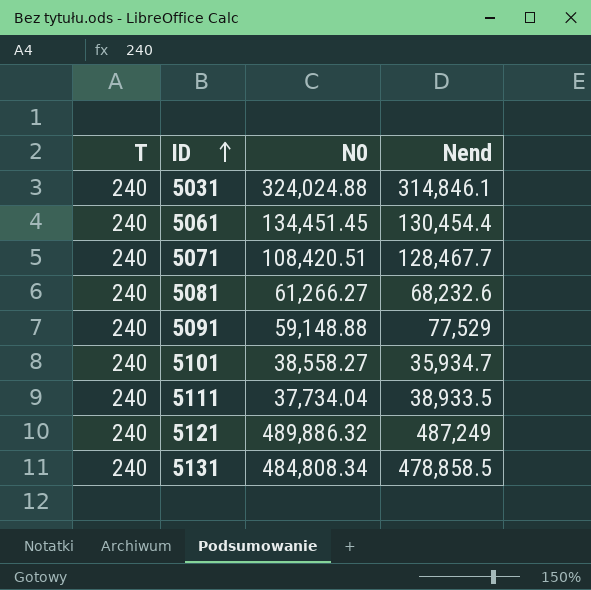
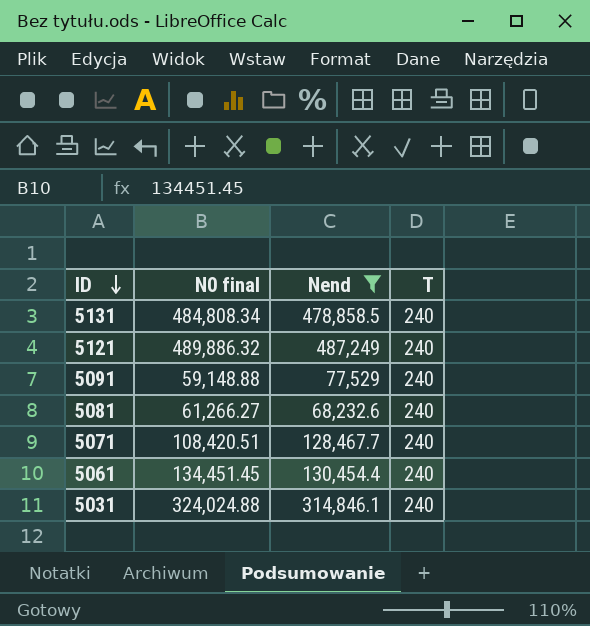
filter: none -> Nend >= 68,232.6
row order: ID ascending -> ID descending
column name: N0 -> N0 final
column T | position: 1 -> 4

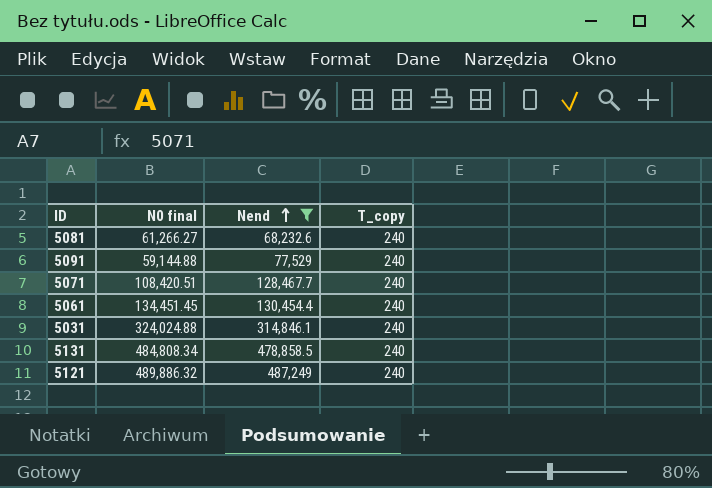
row order: ID descending -> Nend ascending
column name: T -> T_copy
5091 | N0 final: 59,148.88 -> 59,144.88

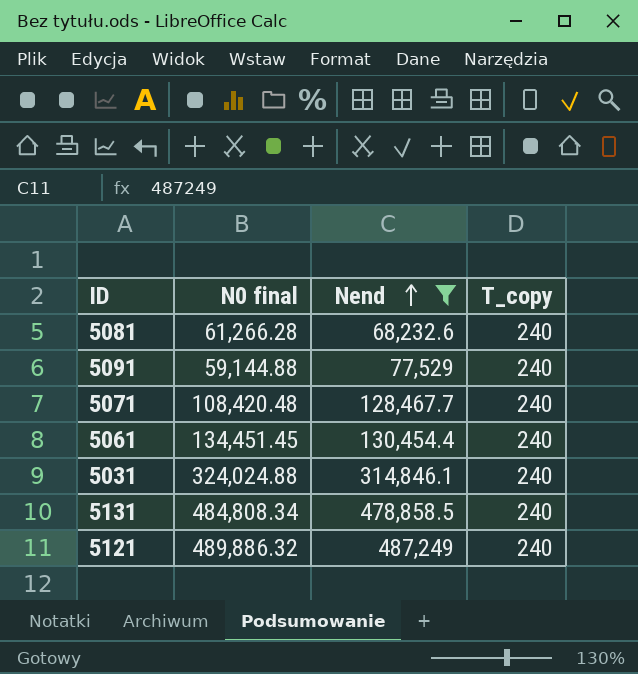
5081 | N0 final: 61,266.27 -> 61,266.28
5071 | N0 final: 108,420.51 -> 108,420.48

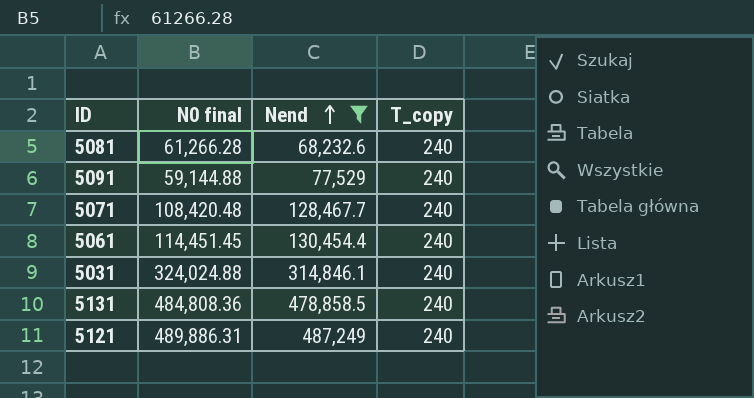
5061 | N0 final: 134,451.45 -> 114,451.45
5131 | N0 final: 484,808.34 -> 484,808.36
5121 | N0 final: 489,886.32 -> 489,886.31

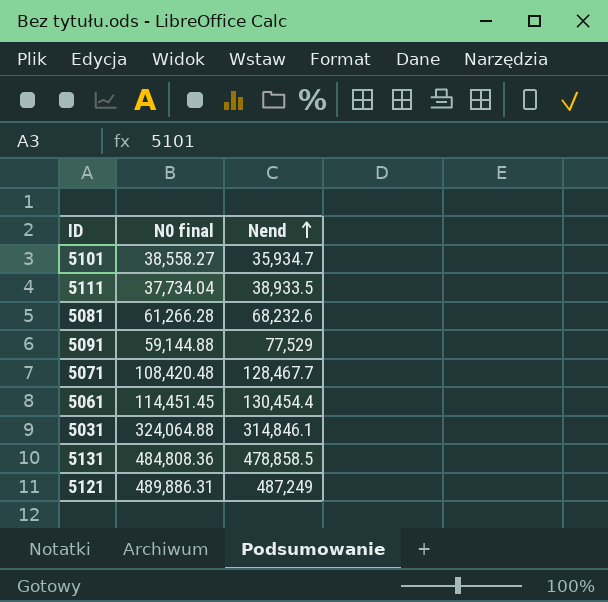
filter: Nend >= 68,232.6 -> none
column T_copy | position: 4 -> none
5031 | N0 final: 324,024.88 -> 324,064.88

